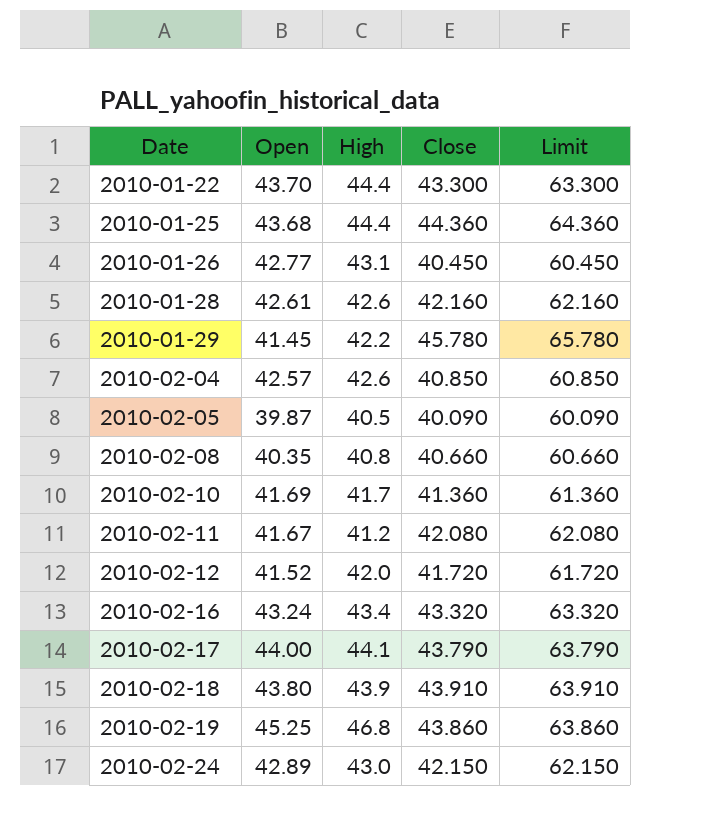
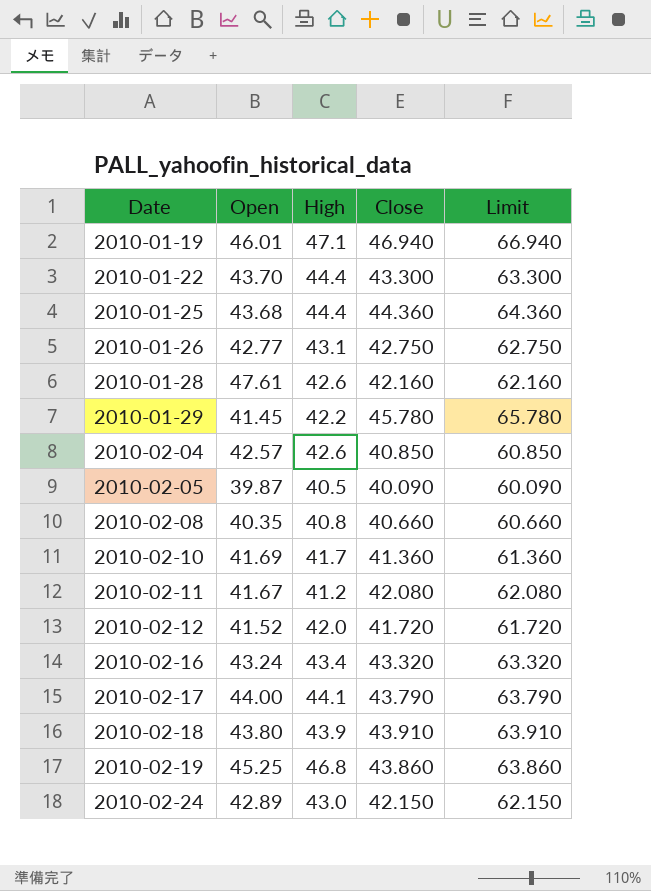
row 2010-01-19: none -> 46.01 | 47.1 | 46.940 | 66.940
2010-01-26 | Close: 40.450 -> 42.750
2010-01-26 | Limit: 60.450 -> 62.750
2010-01-28 | Open: 42.61 -> 47.61

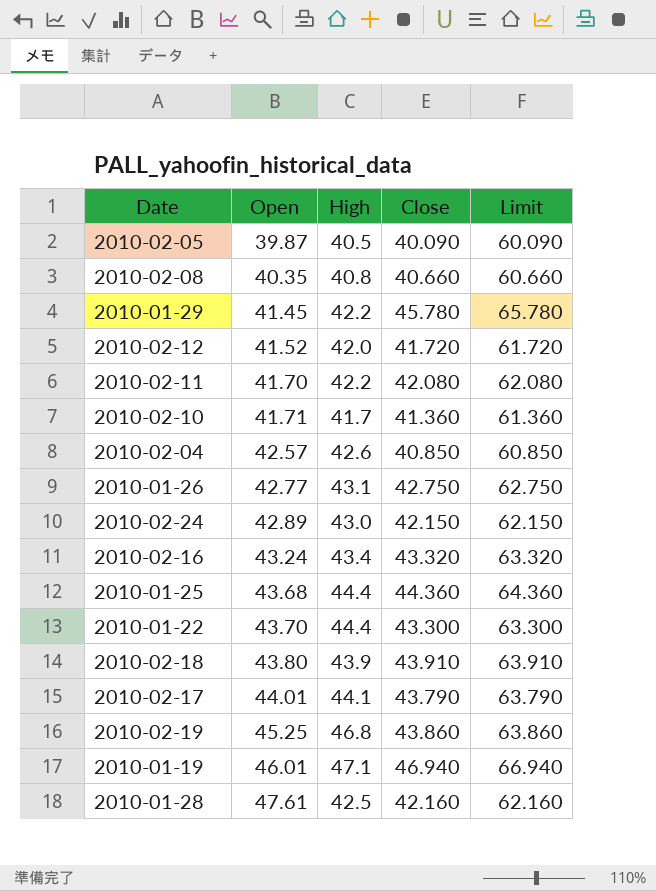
row order: Date ascending -> Open ascending
2010-02-11 | Open: 41.67 -> 41.70
2010-02-11 | High: 41.2 -> 42.2
2010-02-10 | Open: 41.69 -> 41.71
2010-02-17 | Open: 44.00 -> 44.01
2010-01-28 | High: 42.6 -> 42.5

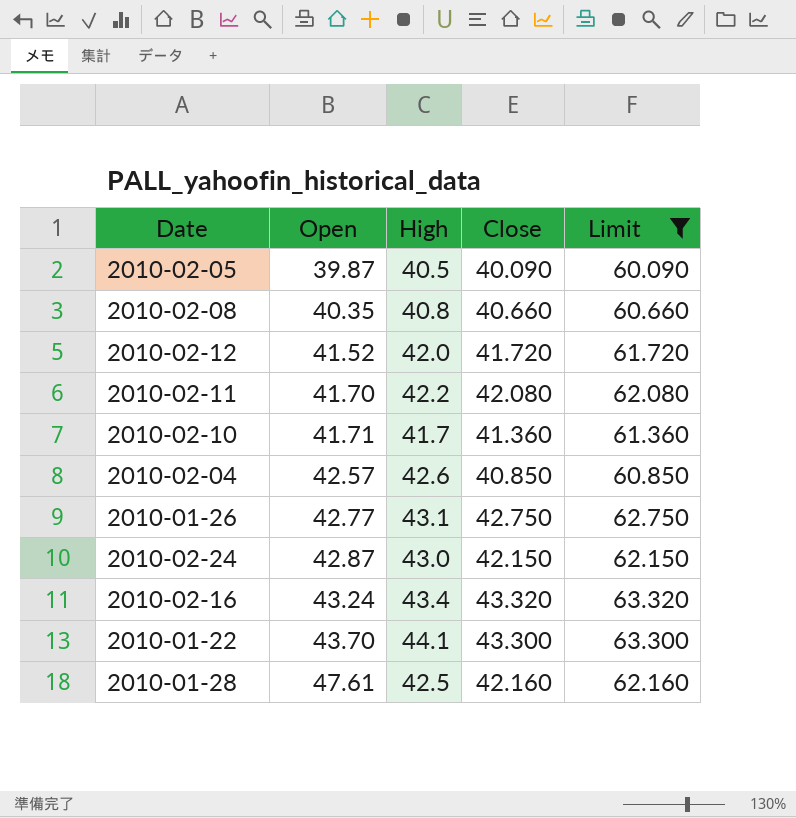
filter: none -> Limit <= 63.320
2010-02-24 | Open: 42.89 -> 42.87
2010-01-22 | High: 44.4 -> 44.1

